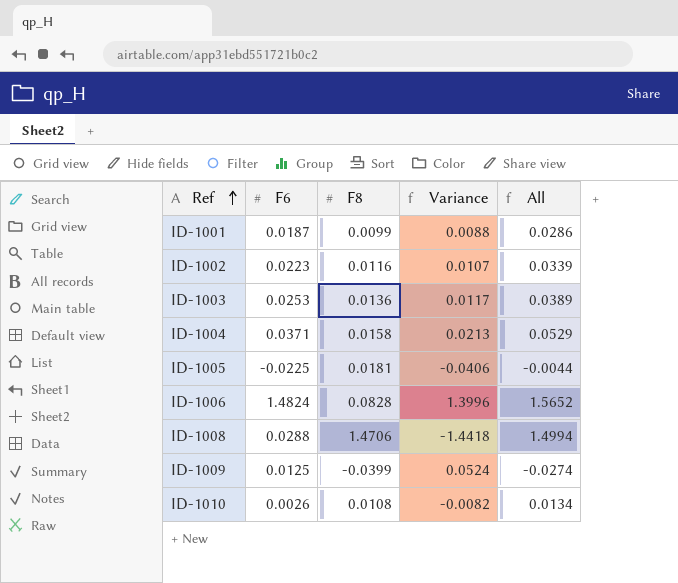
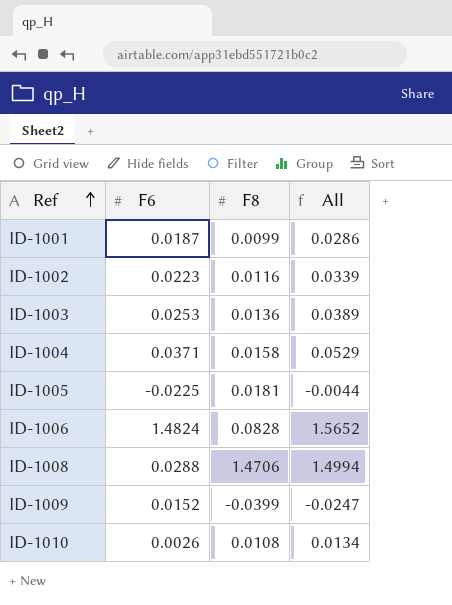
column Variance | formula: [F6] - [F8] -> none
ID-1009 | F6: 0.0125 -> 0.0152
ID-1009 | All: -0.0274 -> -0.0247

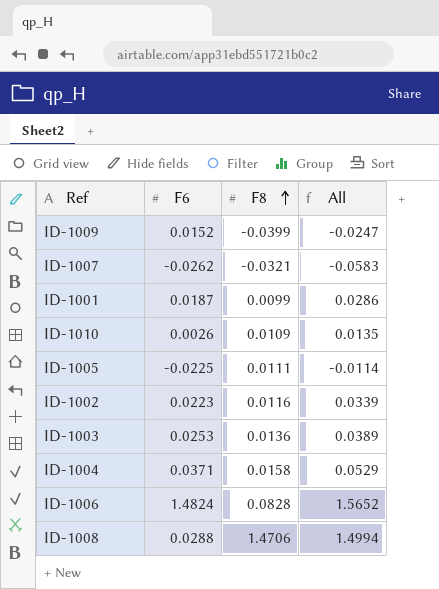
row order: Ref ascending -> F8 ascending
row ID-1007: none -> -0.0262 | -0.0321 | -0.0583
ID-1010 | F8: 0.0108 -> 0.0109
ID-1010 | All: 0.0134 -> 0.0135
ID-1005 | F8: 0.0181 -> 0.0111
ID-1005 | All: -0.0044 -> -0.0114

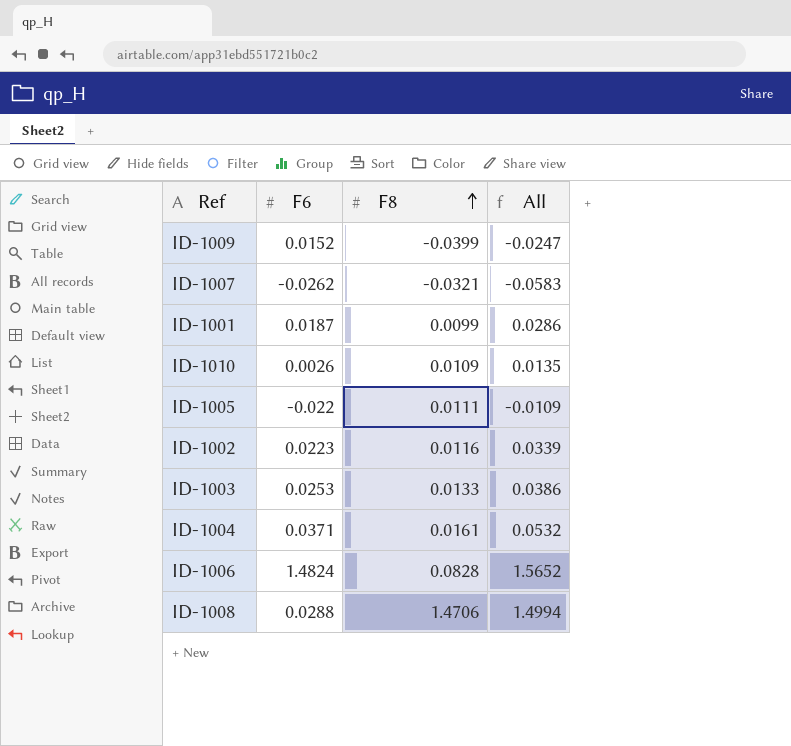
ID-1005 | F6: -0.0225 -> -0.022
ID-1005 | All: -0.0114 -> -0.0109
ID-1003 | F8: 0.0136 -> 0.0133
ID-1003 | All: 0.0389 -> 0.0386
ID-1004 | F8: 0.0158 -> 0.0161
ID-1004 | All: 0.0529 -> 0.0532

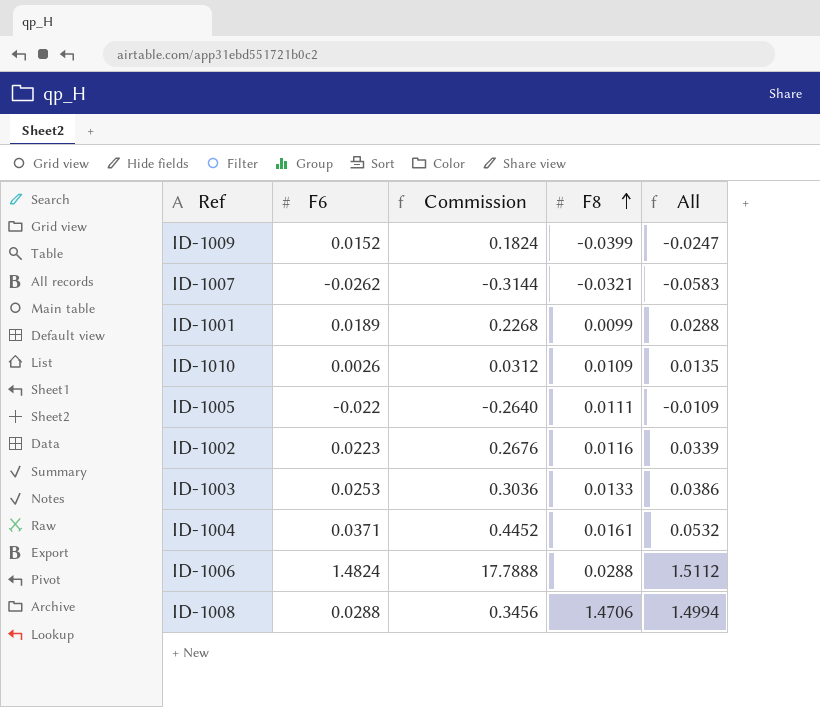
column Commission | formula: none -> [F6] * 12
ID-1001 | F6: 0.0187 -> 0.0189
ID-1001 | All: 0.0286 -> 0.0288
ID-1006 | F8: 0.0828 -> 0.0288
ID-1006 | All: 1.5652 -> 1.5112

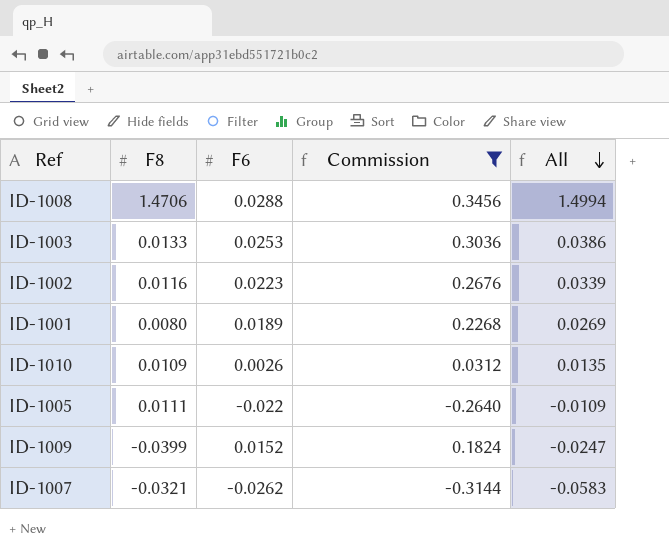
filter: none -> Commission <= 0.3456
row order: F8 ascending -> All descending
column F8 | position: 4 -> 2
ID-1001 | F8: 0.0099 -> 0.0080
ID-1001 | All: 0.0288 -> 0.0269

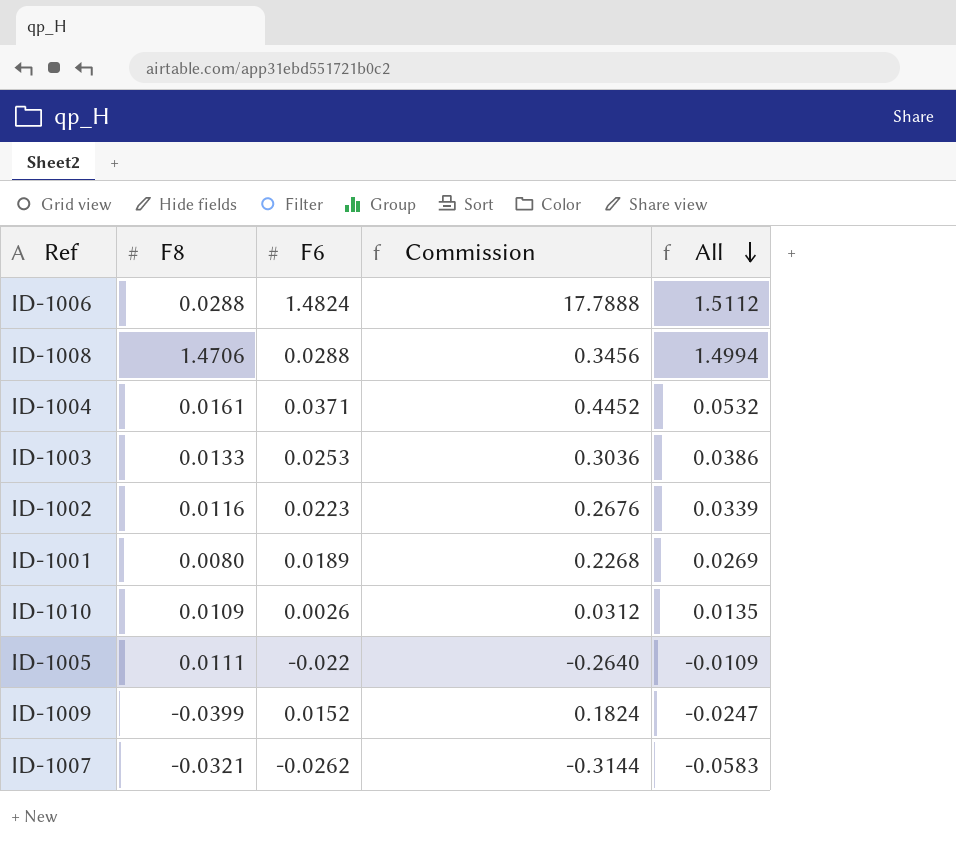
filter: Commission <= 0.3456 -> none

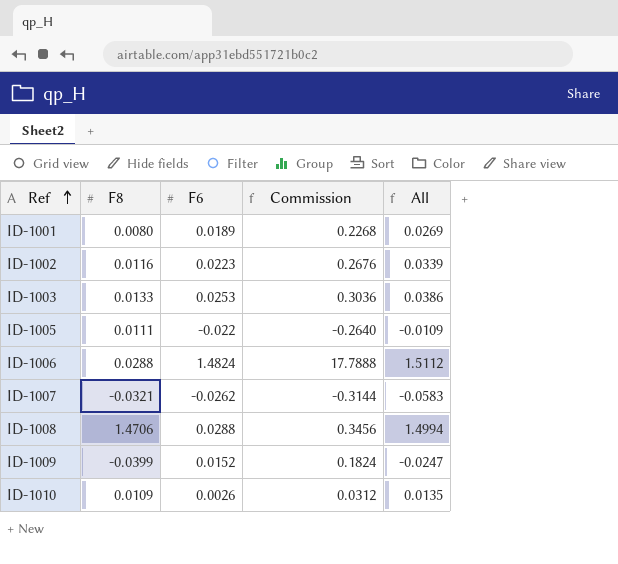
row order: All descending -> Ref ascending
row ID-1004: 0.0161 | 0.0371 | 0.4452 | 0.0532 -> none

